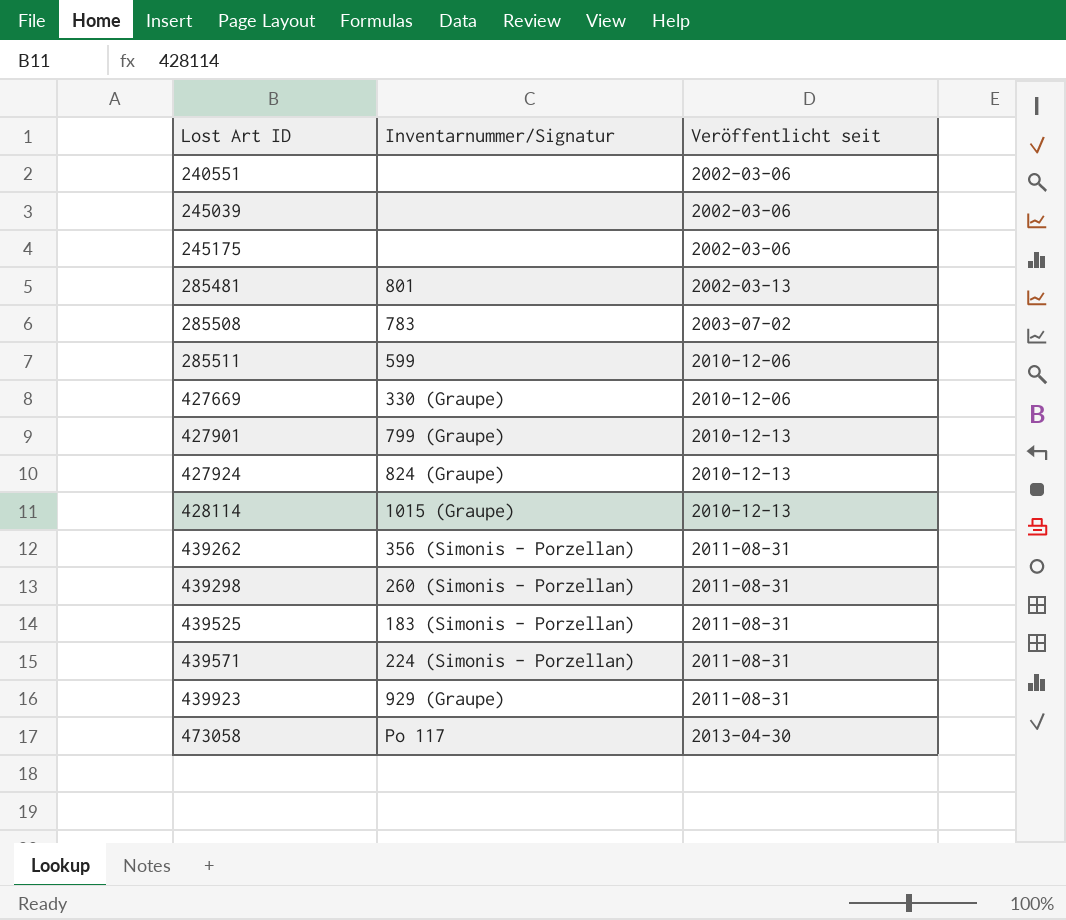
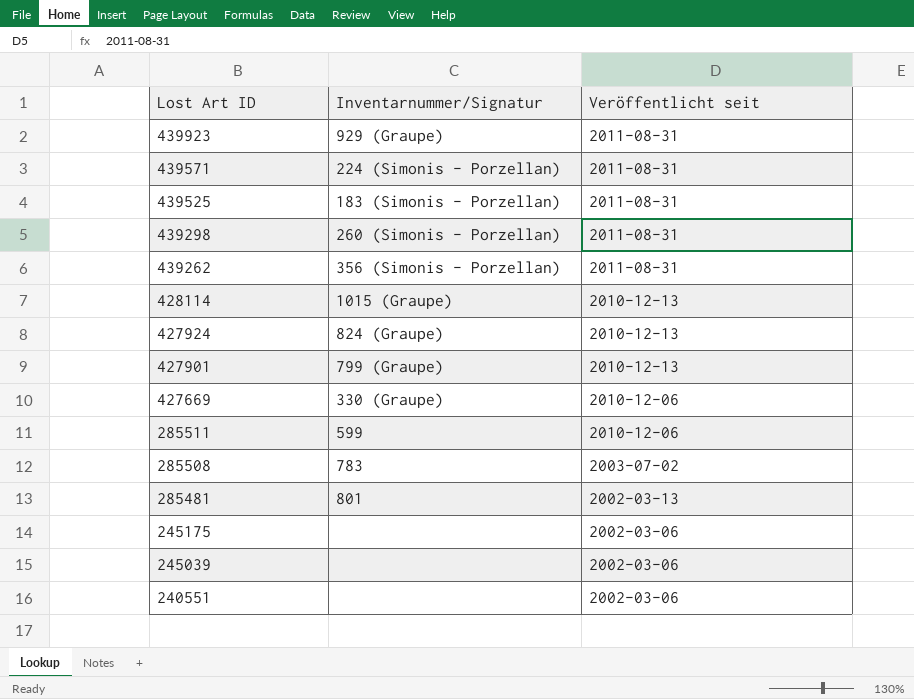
row order: Lost Art ID ascending -> Lost Art ID descending
row 473058: Po 117 | 2013-04-30 -> none

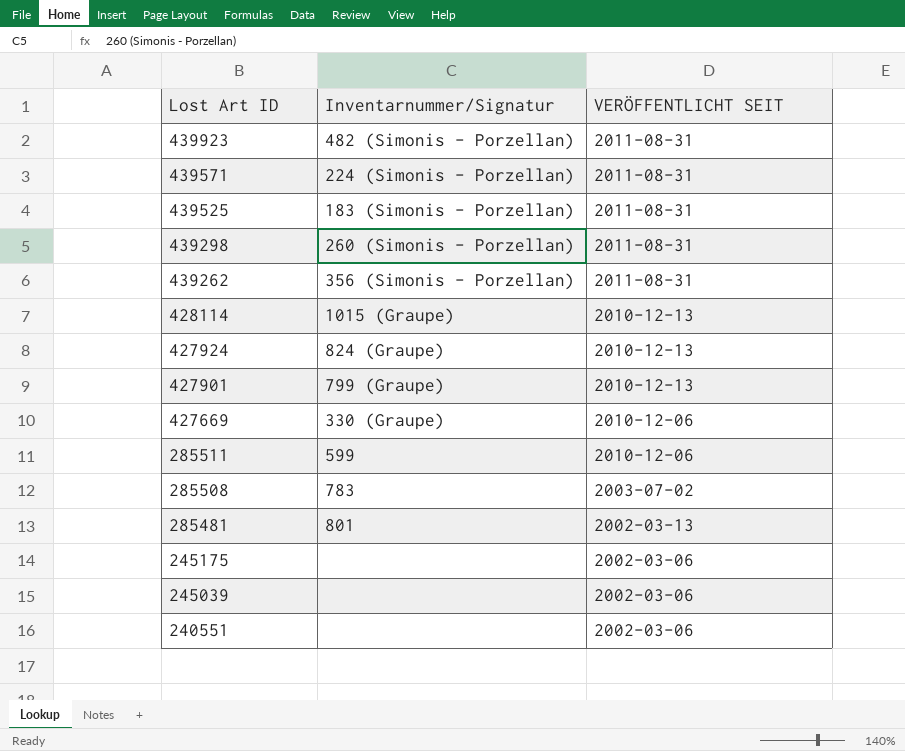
column name: Veröffentlicht seit -> VERÖFFENTLICHT SEIT
439923 | Inventarnummer/Signatur: 929 (Graupe) -> 482 (Simonis - Porzellan)

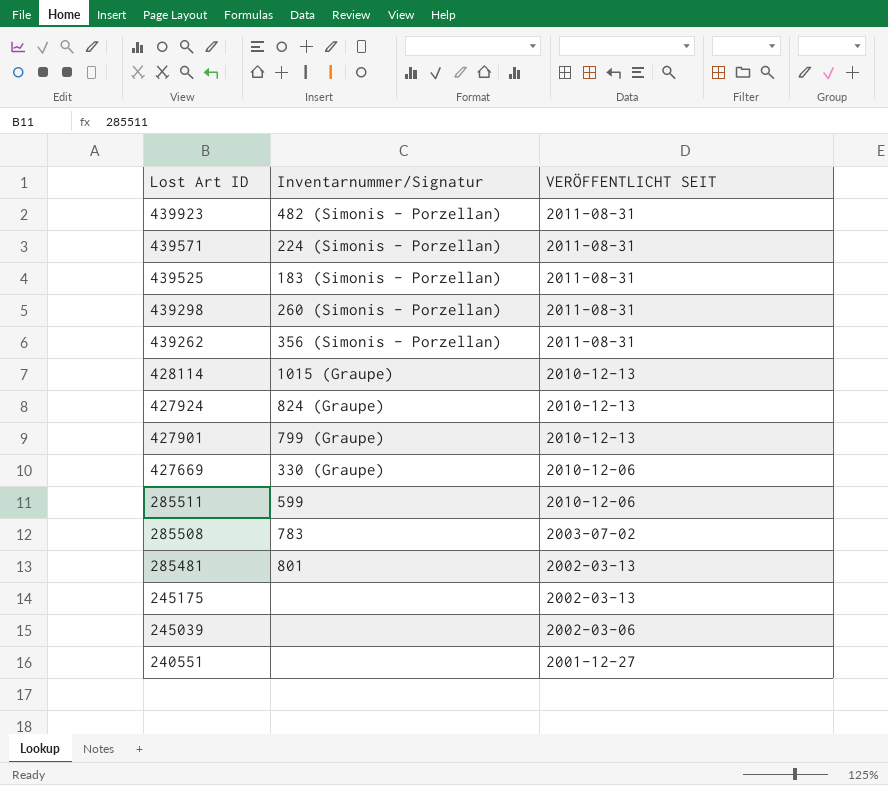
245175 | VERÖFFENTLICHT SEIT: 2002-03-06 -> 2002-03-13
240551 | VERÖFFENTLICHT SEIT: 2002-03-06 -> 2001-12-27

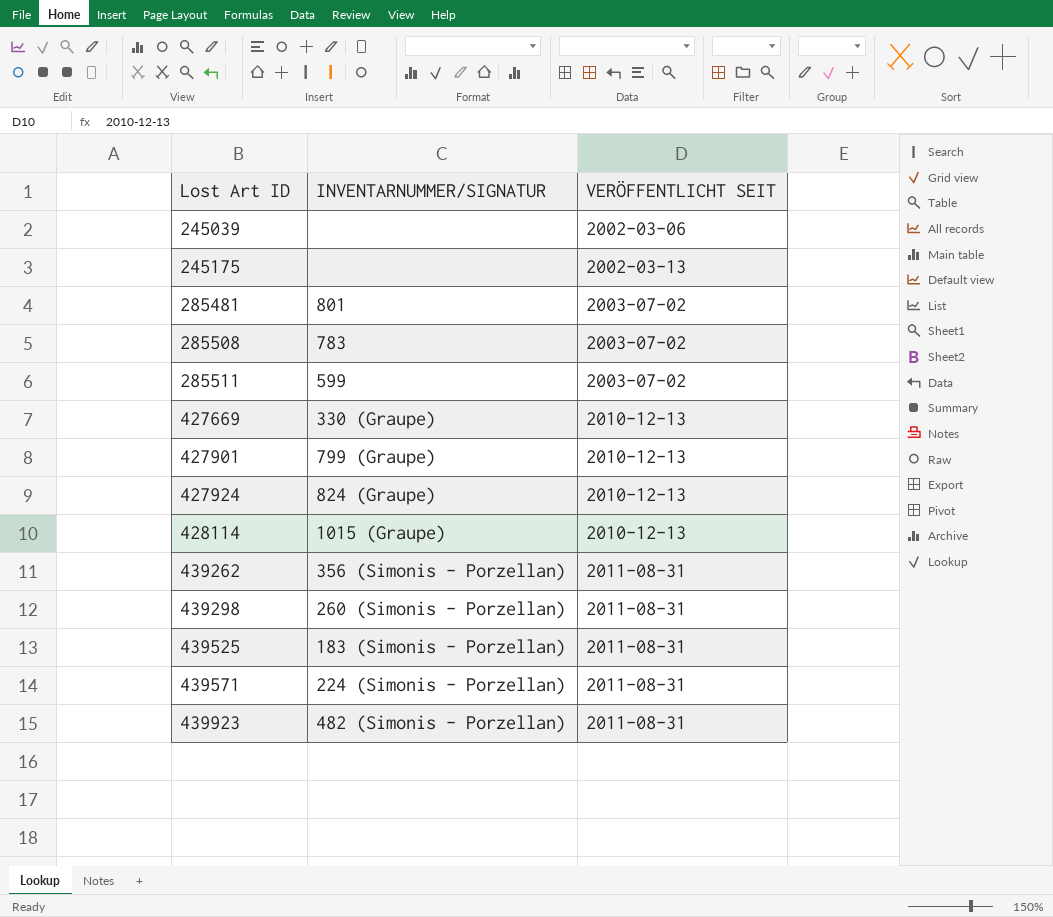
row order: Lost Art ID descending -> Lost Art ID ascending
column name: Inventarnummer/Signatur -> INVENTARNUMMER/SIGNATUR
row 240551: none | 2001-12-27 -> none
285481 | VERÖFFENTLICHT SEIT: 2002-03-13 -> 2003-07-02
285511 | VERÖFFENTLICHT SEIT: 2010-12-06 -> 2003-07-02
427669 | VERÖFFENTLICHT SEIT: 2010-12-06 -> 2010-12-13

